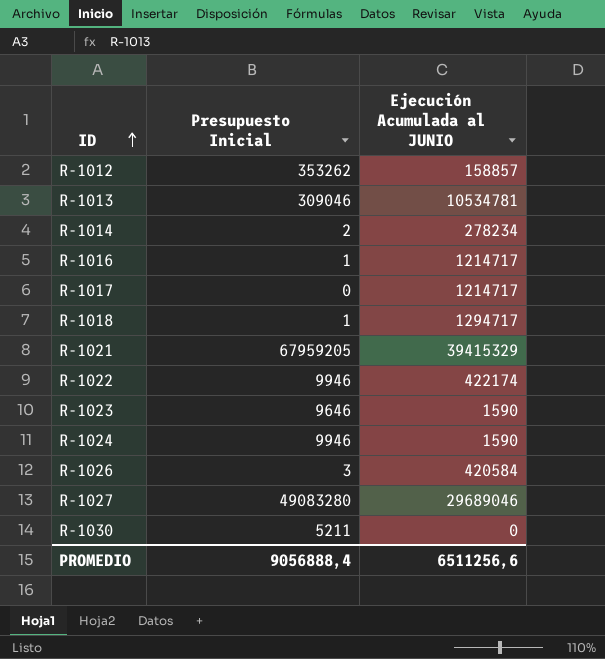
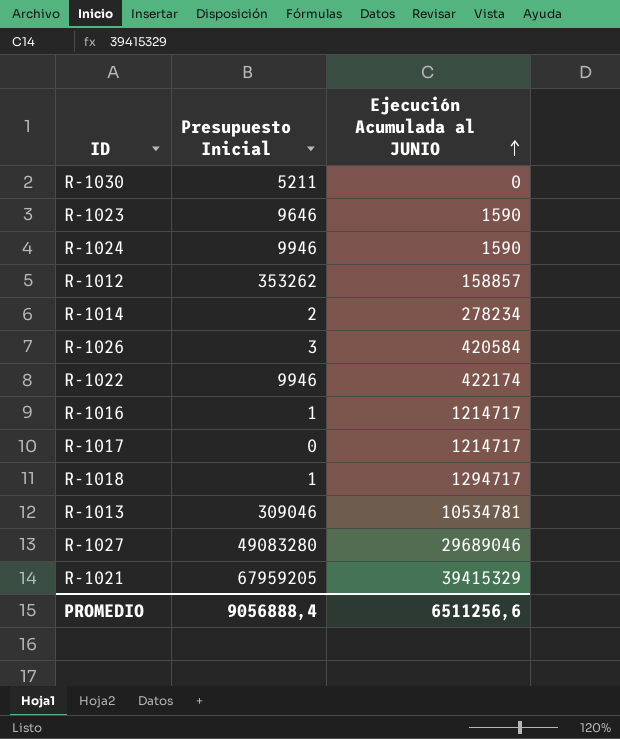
row order: ID ascending -> Ejecución Acumulada al JUNIO ascending

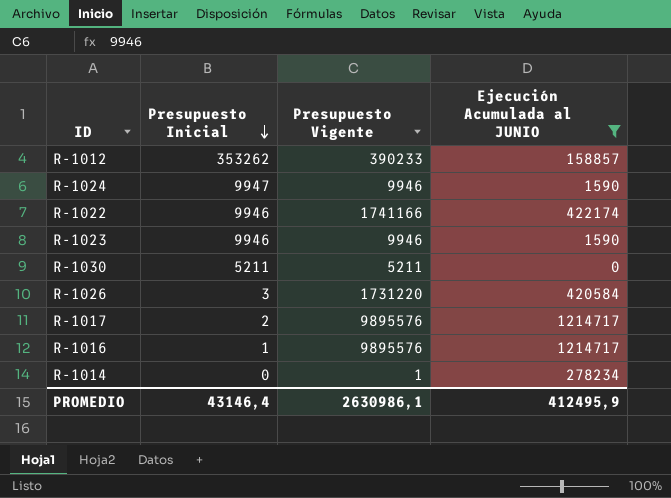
filter: none -> Ejecución Acumulada al JUNIO <= 1214717
row order: Ejecución Acumulada al JUNIO ascending -> Presupuesto Inicial descending
column Presupuesto Vigente | position: none -> 3
R-1024 | Presupuesto Inicial: 9946 -> 9947
R-1023 | Presupuesto Inicial: 9646 -> 9946
R-1017 | Presupuesto Inicial: 0 -> 2
R-1014 | Presupuesto Inicial: 2 -> 0
PROMEDIO | Presupuesto Inicial: 9056888,4 -> 43146,4
PROMEDIO | Ejecución Acumulada al JUNIO: 6511256,6 -> 412495,9

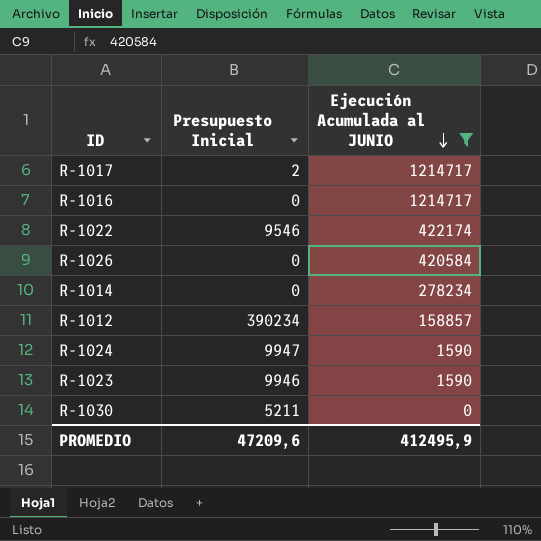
row order: Presupuesto Inicial descending -> Ejecución Acumulada al JUNIO descending
column Presupuesto Vigente | position: 3 -> none
R-1016 | Presupuesto Inicial: 1 -> 0
R-1022 | Presupuesto Inicial: 9946 -> 9546
R-1026 | Presupuesto Inicial: 3 -> 0
R-1012 | Presupuesto Inicial: 353262 -> 390234
PROMEDIO | Presupuesto Inicial: 43146,4 -> 47209,6

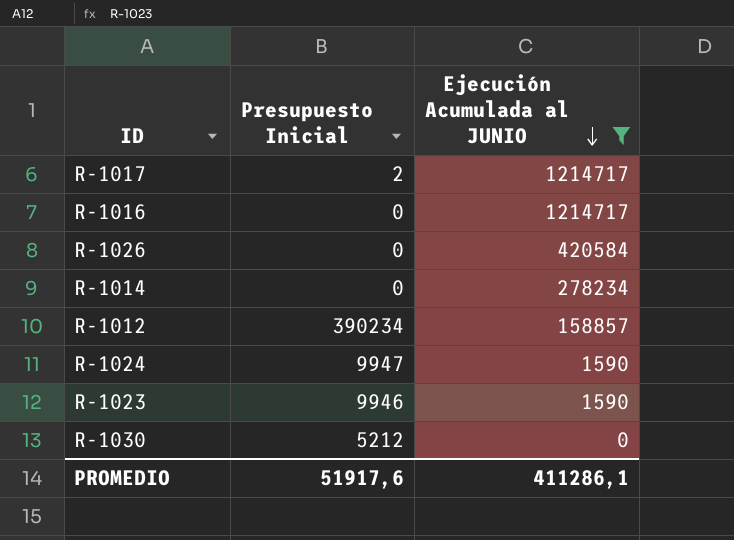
row R-1022: 9546 | 422174 -> none
R-1030 | Presupuesto Inicial: 5211 -> 5212
PROMEDIO | Presupuesto Inicial: 47209,6 -> 51917,6
PROMEDIO | Ejecución Acumulada al JUNIO: 412495,9 -> 411286,1

